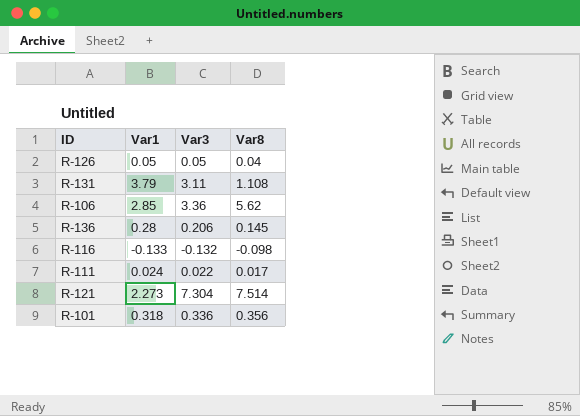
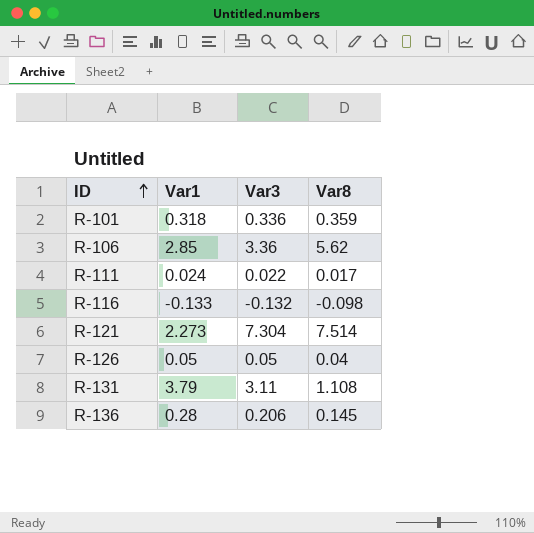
row order: none -> ID ascending
R-101 | Var8: 0.356 -> 0.359

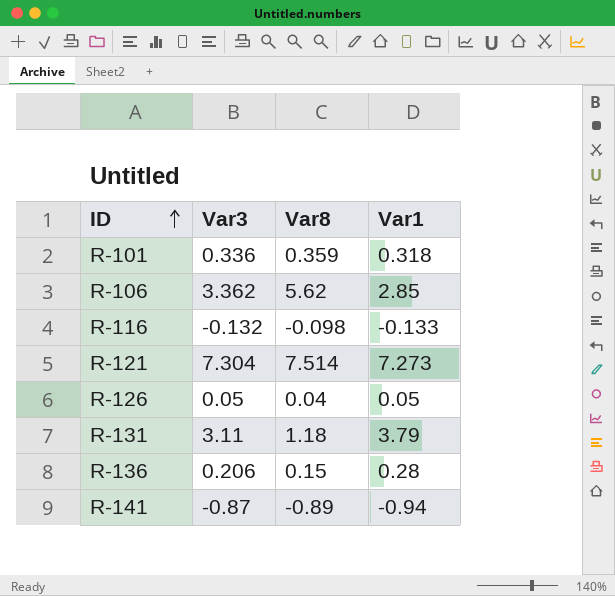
column Var1 | position: 2 -> 4
row R-111: 0.024 | 0.022 | 0.017 -> none
R-106 | Var3: 3.36 -> 3.362
R-121 | Var1: 2.273 -> 7.273
R-131 | Var8: 1.108 -> 1.18
R-136 | Var8: 0.145 -> 0.15
row R-141: none -> -0.87 | -0.89 | -0.94

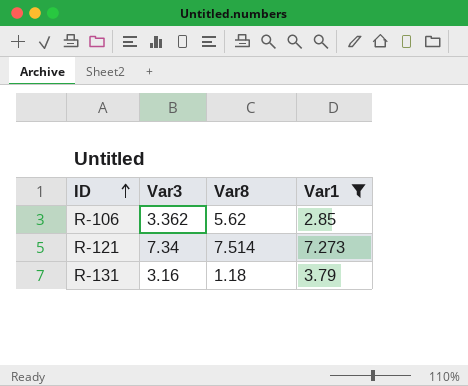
filter: none -> Var1 >= 2.85
R-121 | Var3: 7.304 -> 7.34
R-131 | Var3: 3.11 -> 3.16

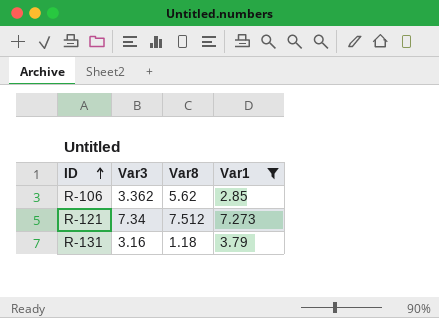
R-121 | Var8: 7.514 -> 7.512

